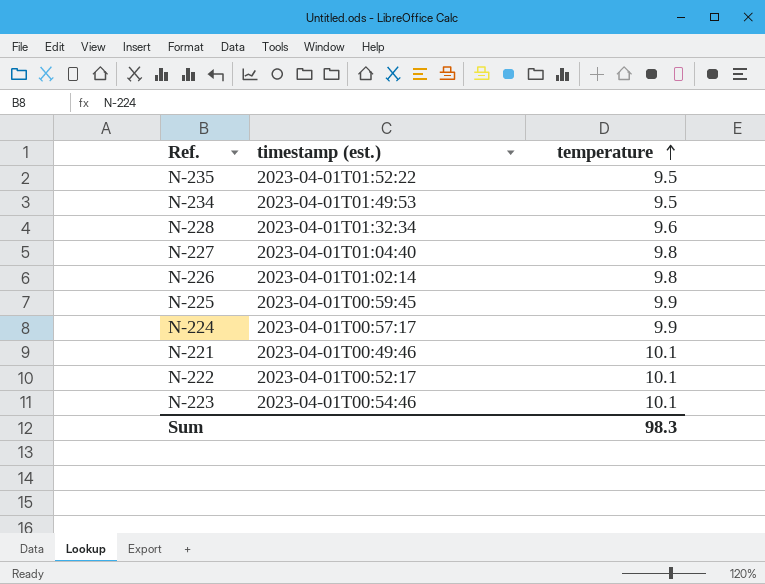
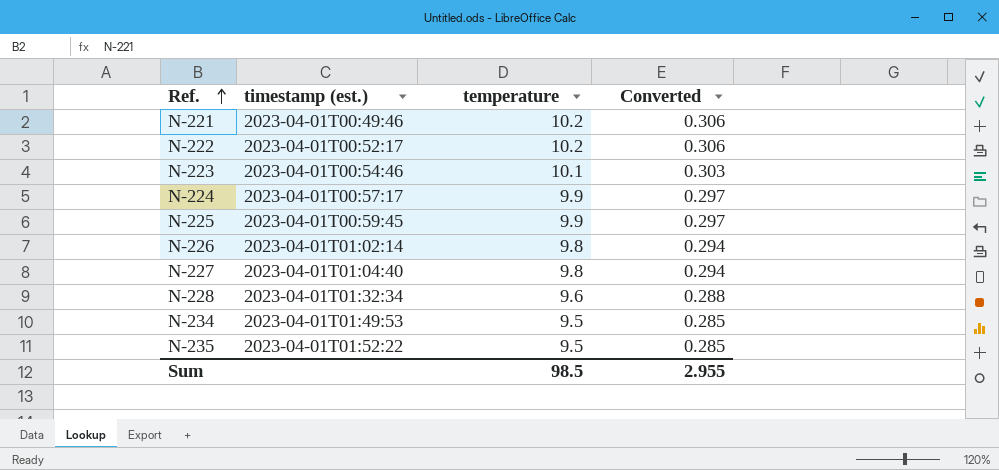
row order: temperature ascending -> Ref. ascending
column Converted | formula: none -> [temperature] * 0.03
N-221 | temperature: 10.1 -> 10.2
N-222 | temperature: 10.1 -> 10.2
Sum | temperature: 98.3 -> 98.5

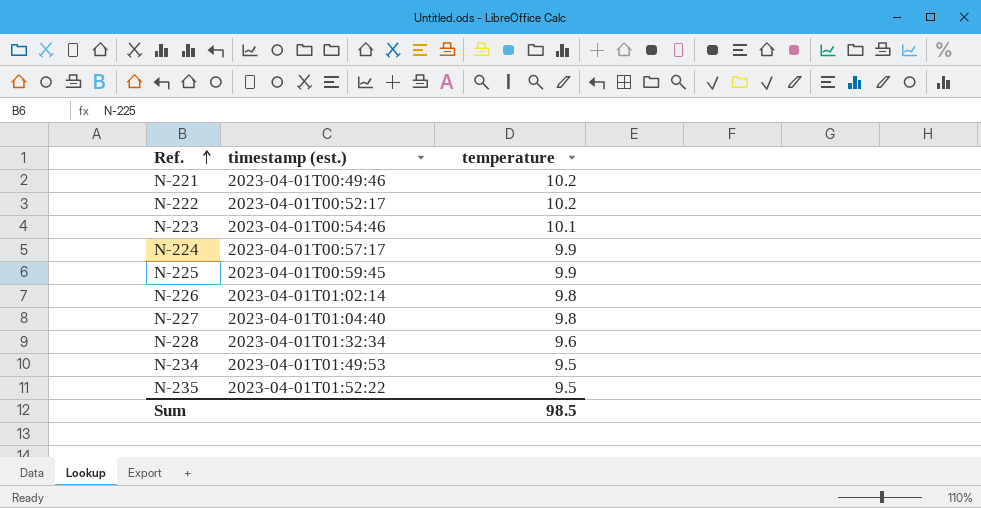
column Converted | formula: [temperature] * 0.03 -> none

